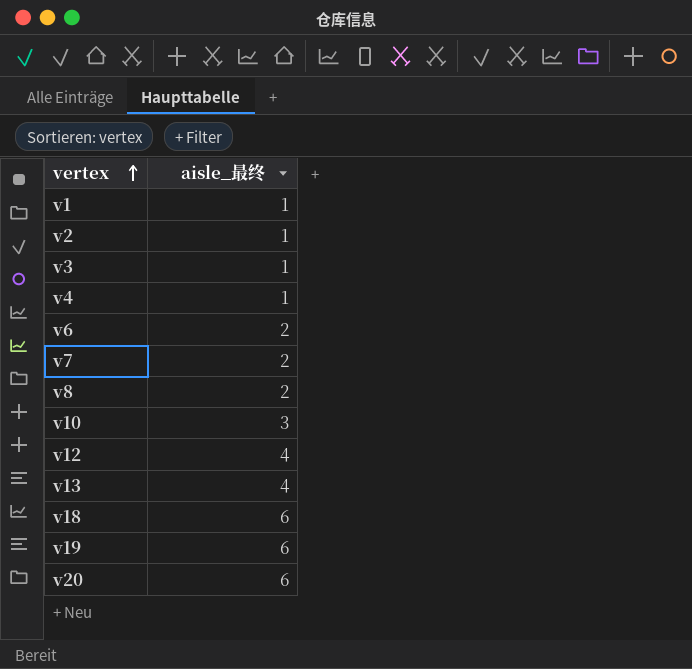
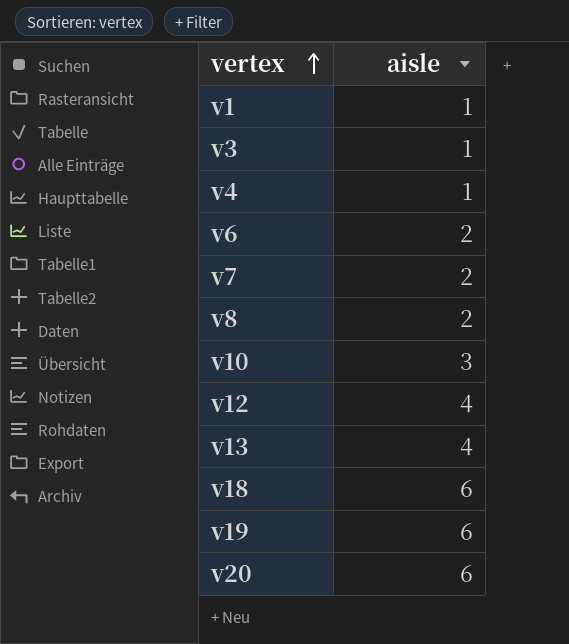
column name: aisle_最终 -> aisle
row v2: 1 -> none

